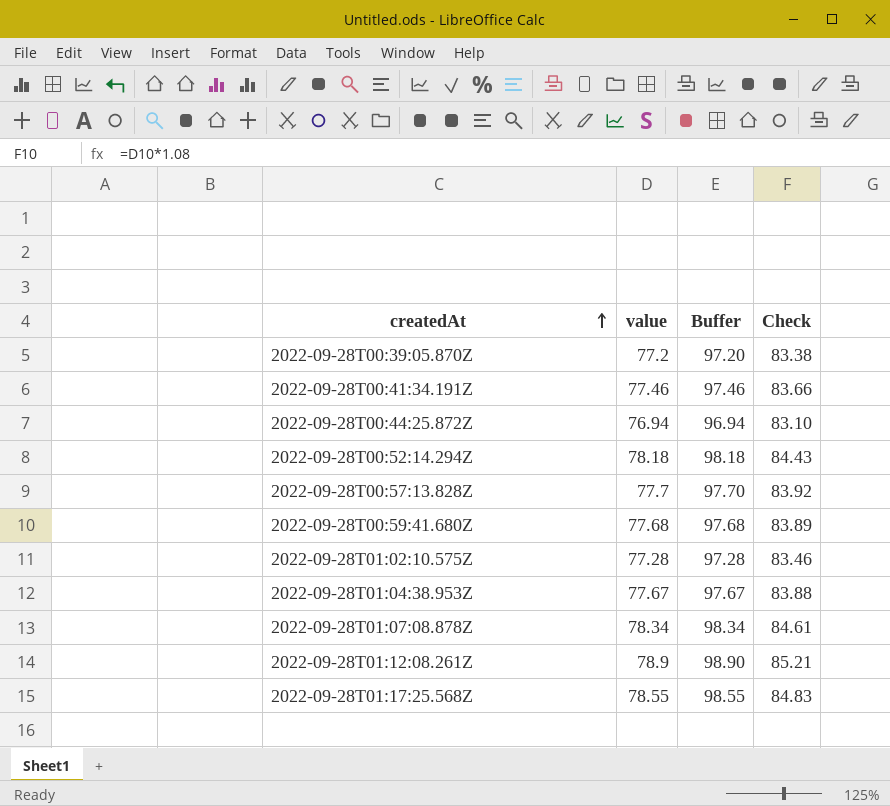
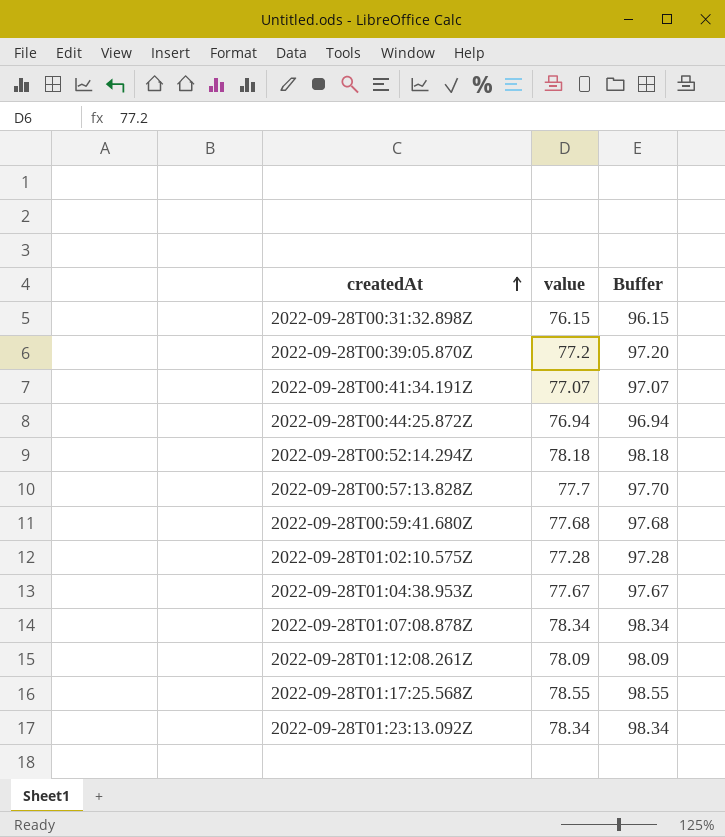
column Check | formula: [value] * 1.08 -> none
row 2022-09-28T00:31:32.898Z: none -> 76.15 | 96.15
2022-09-28T00:41:34.191Z | value: 77.46 -> 77.07
2022-09-28T00:41:34.191Z | Buffer: 97.46 -> 97.07
2022-09-28T01:12:08.261Z | value: 78.9 -> 78.09
2022-09-28T01:12:08.261Z | Buffer: 98.90 -> 98.09
row 2022-09-28T01:23:13.092Z: none -> 78.34 | 98.34

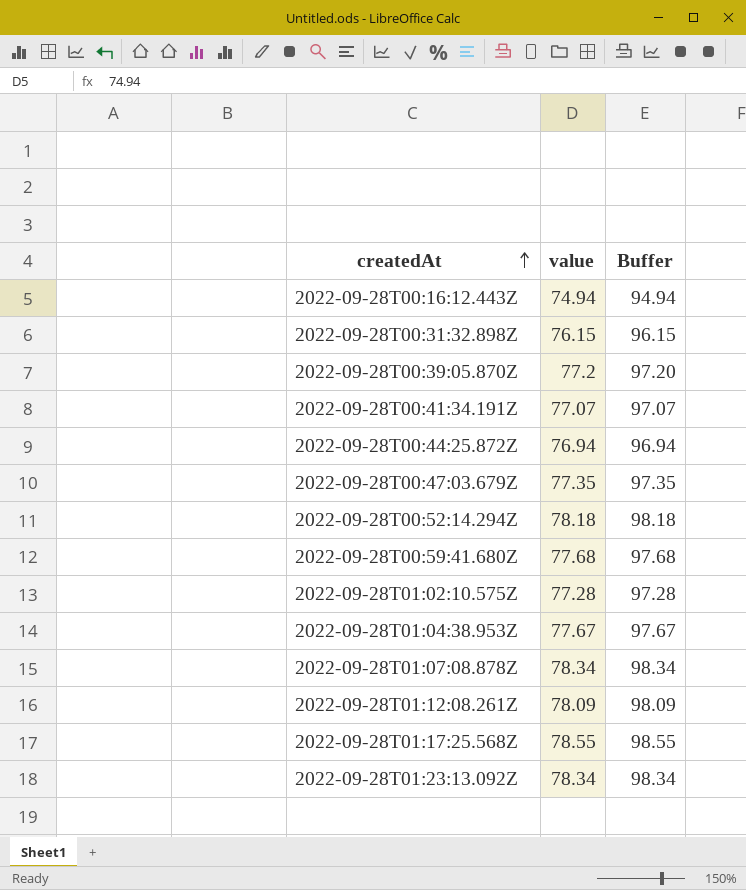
row 2022-09-28T00:57:13.828Z: 77.7 | 97.70 -> none
row 2022-09-28T00:16:12.443Z: none -> 74.94 | 94.94
row 2022-09-28T00:47:03.679Z: none -> 77.35 | 97.35

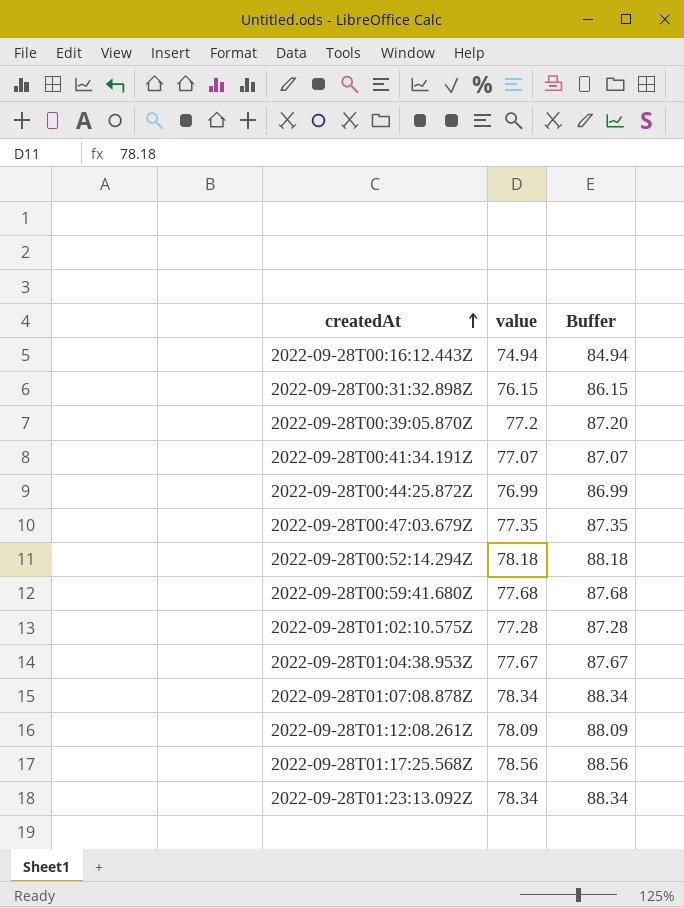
column Buffer | formula: [value] + 20 -> [value] + 10
2022-09-28T00:44:25.872Z | value: 76.94 -> 76.99
2022-09-28T01:17:25.568Z | value: 78.55 -> 78.56

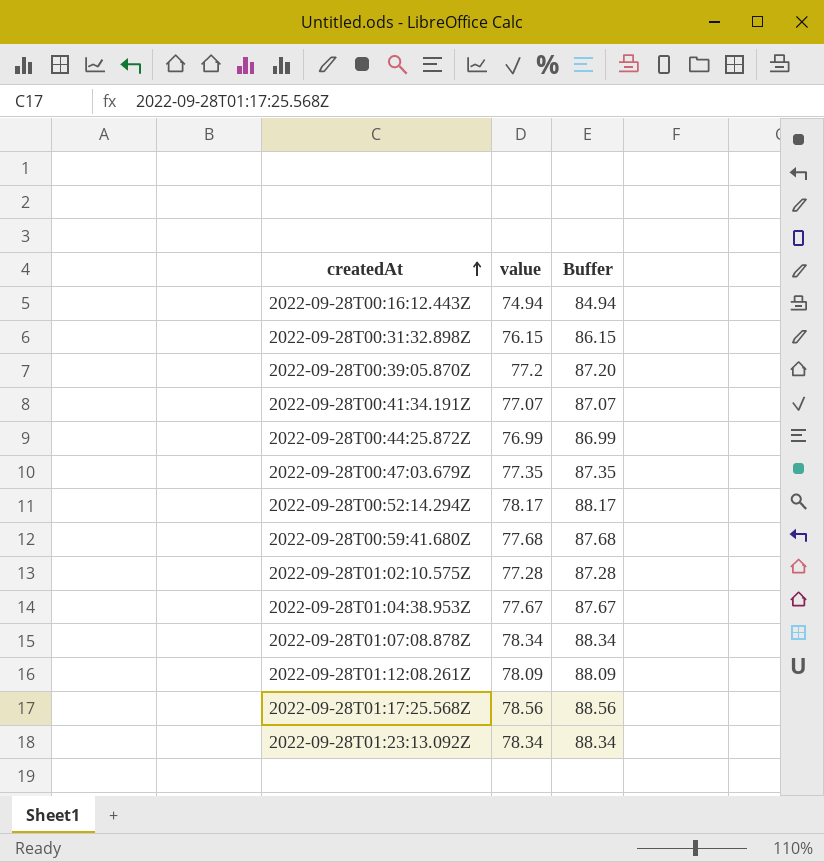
2022-09-28T00:52:14.294Z | value: 78.18 -> 78.17
2022-09-28T00:52:14.294Z | Buffer: 88.18 -> 88.17

